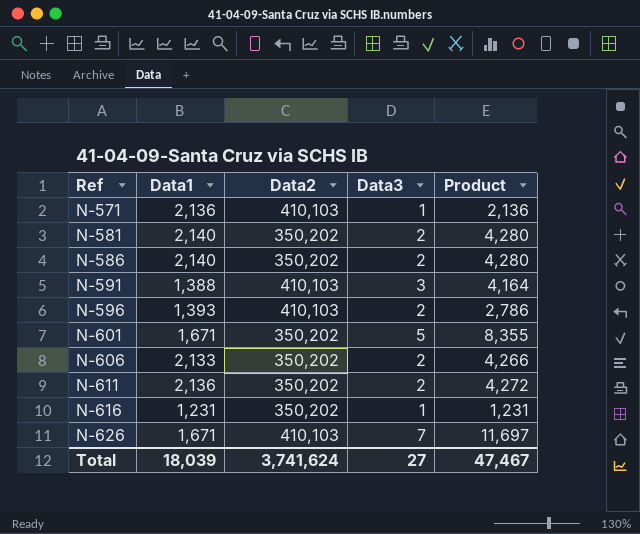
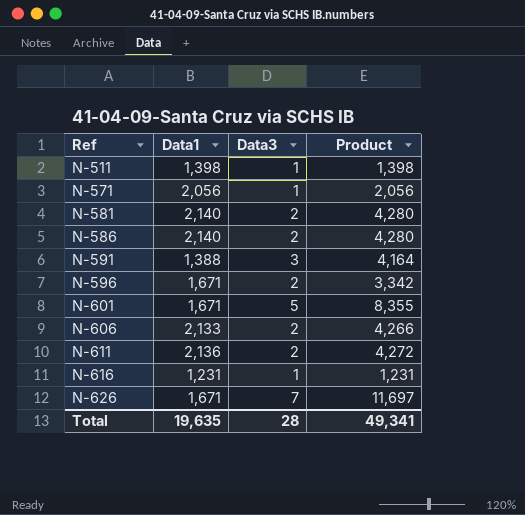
column Data2 | position: 3 -> none
row N-511: none -> 1,398 | 1 | 1,398
N-571 | Data1: 2,136 -> 2,056
N-571 | Product: 2,136 -> 2,056
N-596 | Data1: 1,393 -> 1,671
N-596 | Product: 2,786 -> 3,342
Total | Data1: 18,039 -> 19,635
Total | Data3: 27 -> 28
Total | Product: 47,467 -> 49,341

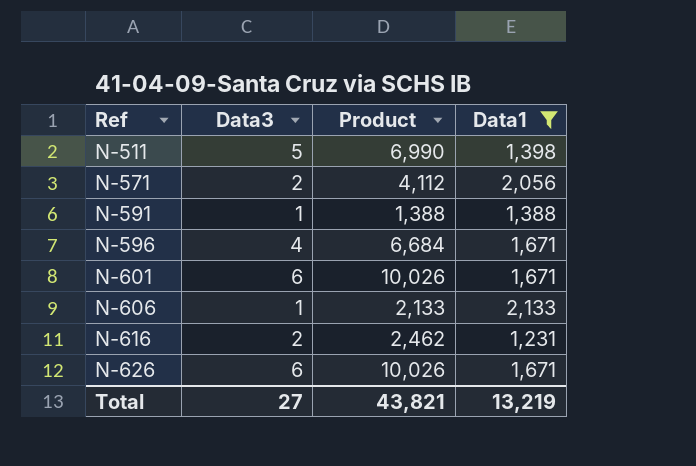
filter: none -> Data1 <= 2,133
column Data1 | position: 2 -> 4
N-511 | Data3: 1 -> 5
N-511 | Product: 1,398 -> 6,990
N-571 | Data3: 1 -> 2
N-571 | Product: 2,056 -> 4,112
N-591 | Data3: 3 -> 1
N-591 | Product: 4,164 -> 1,388
N-596 | Data3: 2 -> 4
N-596 | Product: 3,342 -> 6,684
N-601 | Data3: 5 -> 6
N-601 | Product: 8,355 -> 10,026
N-606 | Data3: 2 -> 1
N-606 | Product: 4,266 -> 2,133
N-616 | Data3: 1 -> 2
N-616 | Product: 1,231 -> 2,462
N-626 | Data3: 7 -> 6
N-626 | Product: 11,697 -> 10,026
Total | Data3: 28 -> 27
Total | Product: 49,341 -> 43,821
Total | Data1: 19,635 -> 13,219

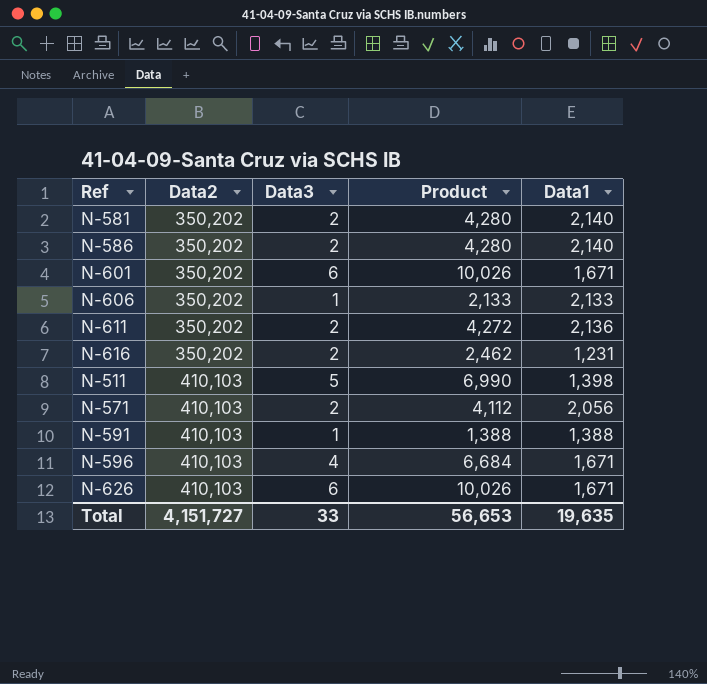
filter: Data1 <= 2,133 -> none
row order: Ref ascending -> Data2 ascending
column Data2 | position: none -> 2
Total | Data3: 27 -> 33
Total | Product: 43,821 -> 56,653
Total | Data1: 13,219 -> 19,635

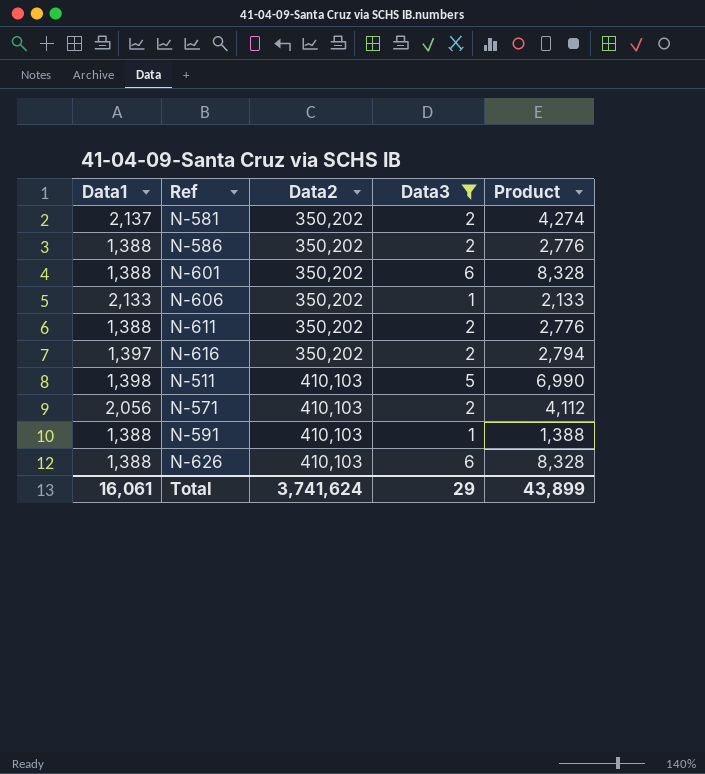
filter: none -> Data3 != 4
column Data1 | position: 5 -> 1
N-581 | Data1: 2,140 -> 2,137
N-581 | Product: 4,280 -> 4,274
N-586 | Data1: 2,140 -> 1,388
N-586 | Product: 4,280 -> 2,776
N-601 | Data1: 1,671 -> 1,388
N-601 | Product: 10,026 -> 8,328
N-611 | Data1: 2,136 -> 1,388
N-611 | Product: 4,272 -> 2,776
N-616 | Data1: 1,231 -> 1,397
N-616 | Product: 2,462 -> 2,794
N-626 | Data1: 1,671 -> 1,388
N-626 | Product: 10,026 -> 8,328
Total | Data1: 19,635 -> 16,061
Total | Data2: 4,151,727 -> 3,741,624
Total | Data3: 33 -> 29
Total | Product: 56,653 -> 43,899

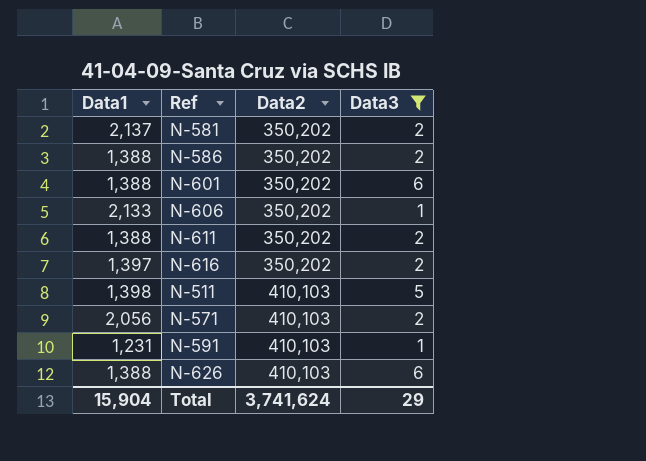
column Product | formula: [Data1] * [Data3] -> none
N-591 | Data1: 1,388 -> 1,231
Total | Data1: 16,061 -> 15,904

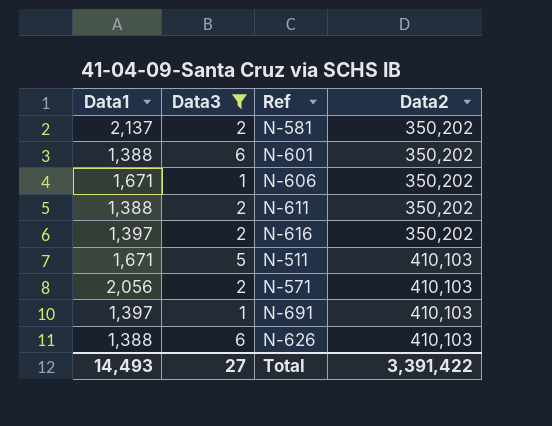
column Data3 | position: 4 -> 2
row N-586: 1,388 | 350,202 | 2 -> none
row N-591: 1,231 | 410,103 | 1 -> none
N-606 | Data1: 2,133 -> 1,671
N-511 | Data1: 1,398 -> 1,671
row N-691: none -> 1,397 | 1 | 410,103
Total | Data1: 15,904 -> 14,493
Total | Data3: 29 -> 27
Total | Data2: 3,741,624 -> 3,391,422

